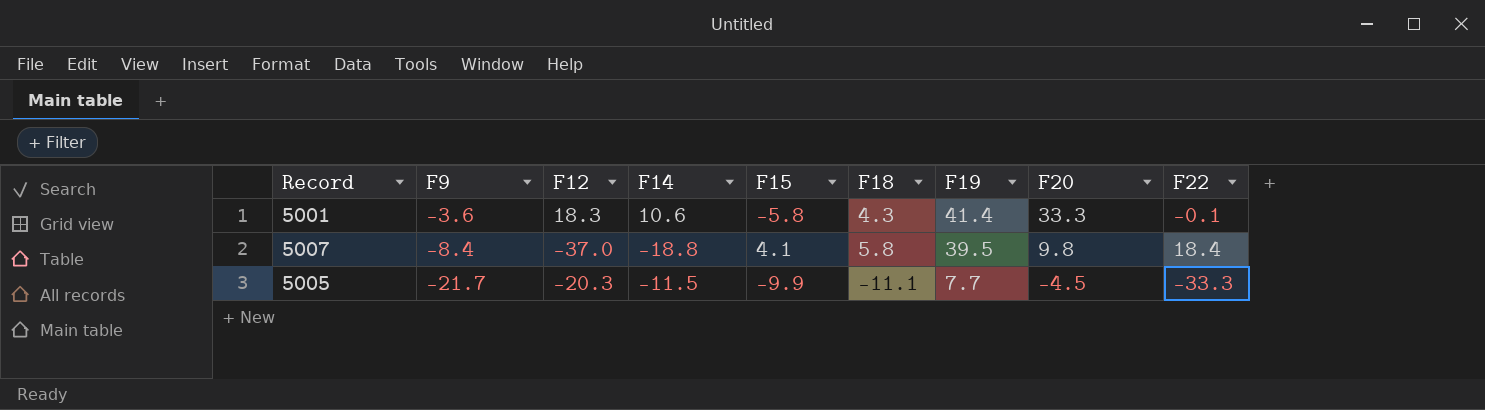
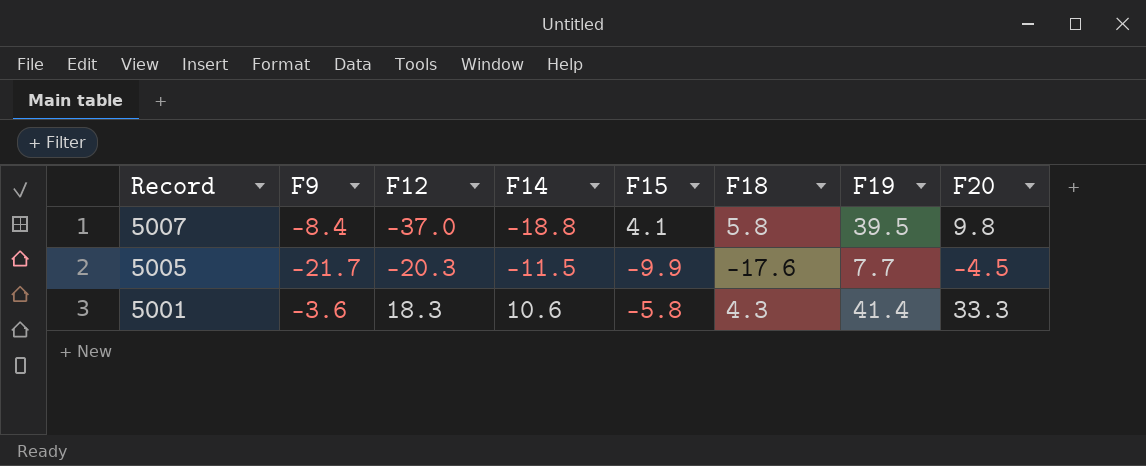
row order: F9 descending -> Record descending
column F22 | position: 9 -> none
5005 | F18: -11.1 -> -17.6

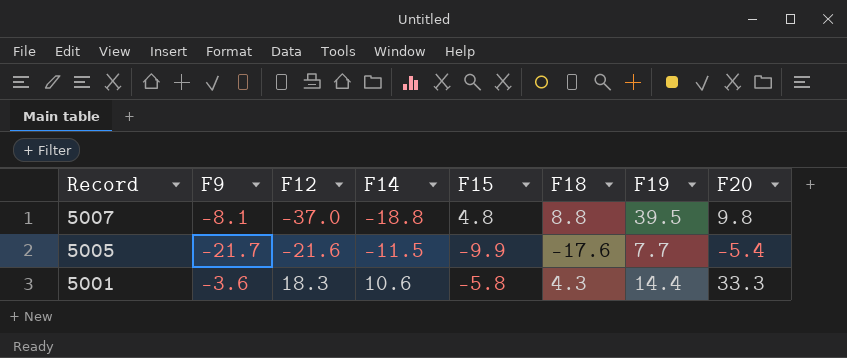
5007 | F9: -8.4 -> -8.1
5007 | F15: 4.1 -> 4.8
5007 | F18: 5.8 -> 8.8
5005 | F12: -20.3 -> -21.6
5005 | F20: -4.5 -> -5.4
5001 | F19: 41.4 -> 14.4

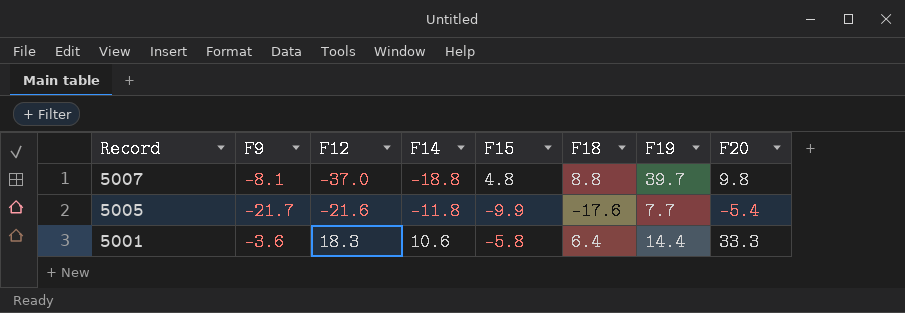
5007 | F19: 39.5 -> 39.7
5005 | F14: -11.5 -> -11.8
5001 | F18: 4.3 -> 6.4

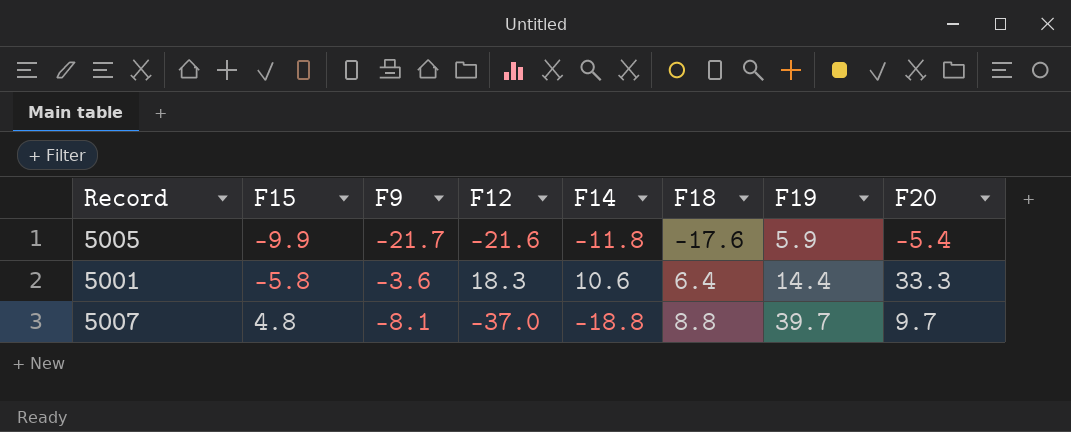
row order: Record descending -> F15 ascending
column F15 | position: 5 -> 2
5005 | F19: 7.7 -> 5.9
5007 | F20: 9.8 -> 9.7

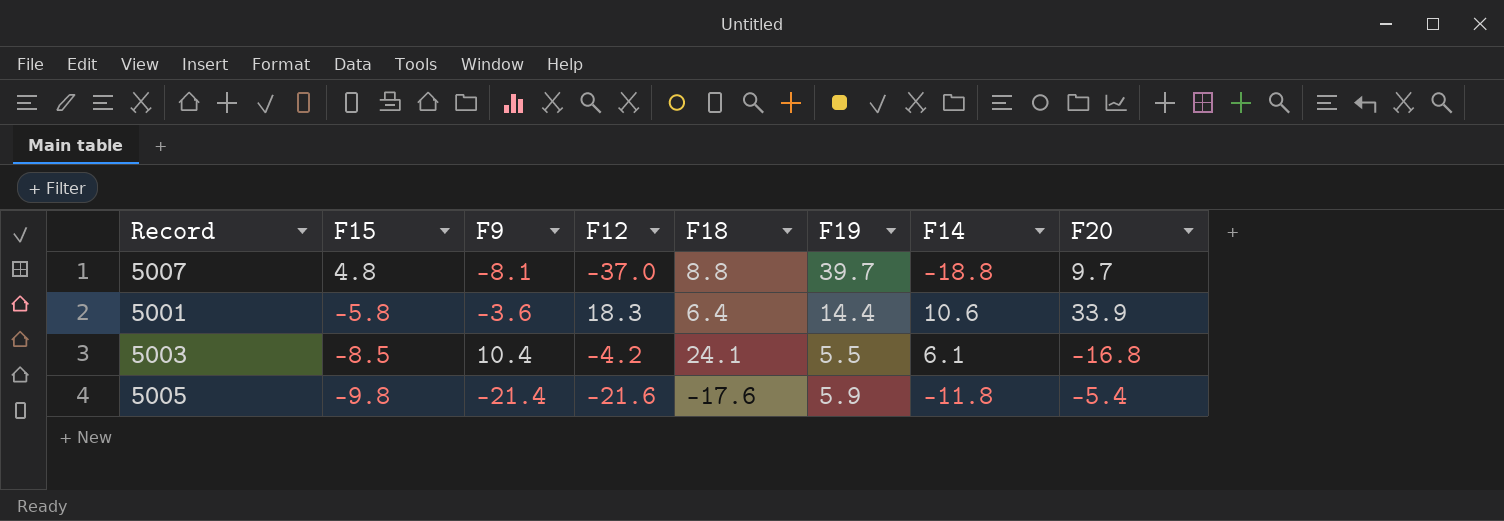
row order: F15 ascending -> F15 descending
column F14 | position: 5 -> 7
5001 | F20: 33.3 -> 33.9
row 5003: none -> -8.5 | 10.4 | -4.2 | 24.1 | 5.5 | 6.1 | -16.8
5005 | F15: -9.9 -> -9.8
5005 | F9: -21.7 -> -21.4

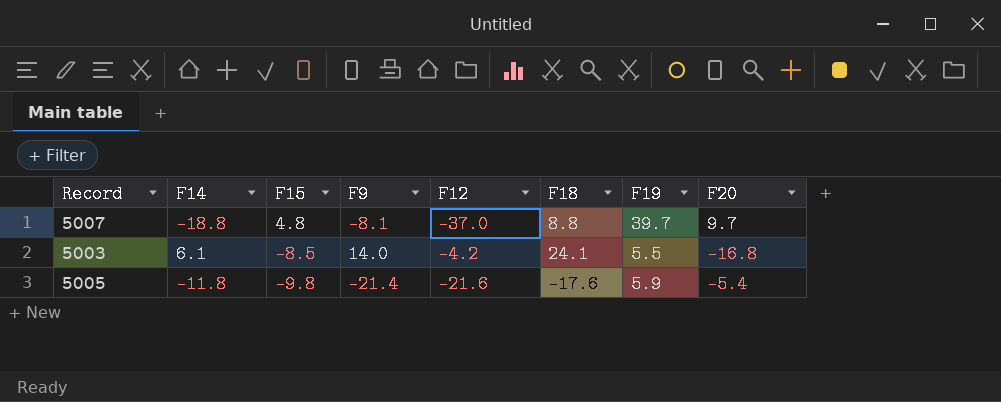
column F14 | position: 7 -> 2
row 5001: -5.8 | -3.6 | 18.3 | 6.4 | 14.4 | 10.6 | 33.9 -> none
5003 | F9: 10.4 -> 14.0

